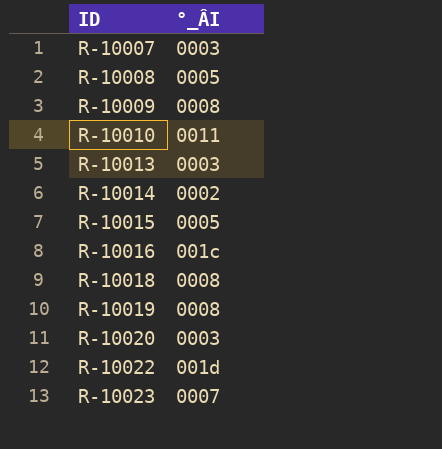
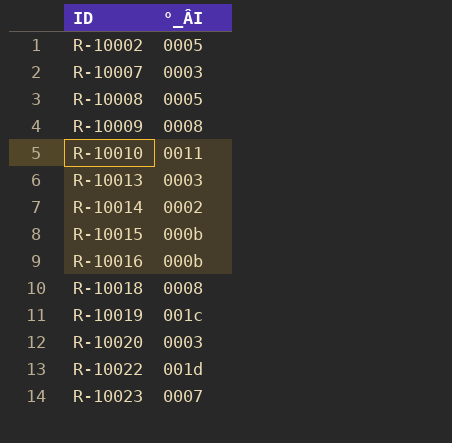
row R-10002: none -> 0005
R-10015 | °_ÂI: 0005 -> 000b
R-10016 | °_ÂI: 001c -> 000b
R-10019 | °_ÂI: 0008 -> 001c

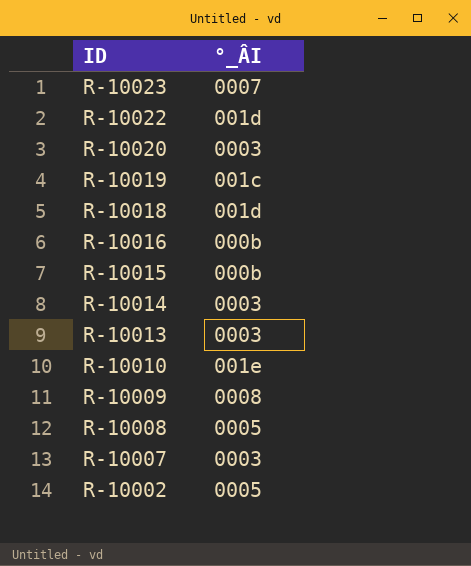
row order: ID ascending -> ID descending
R-10018 | °_ÂI: 0008 -> 001d
R-10014 | °_ÂI: 0002 -> 0003
R-10010 | °_ÂI: 0011 -> 001e

